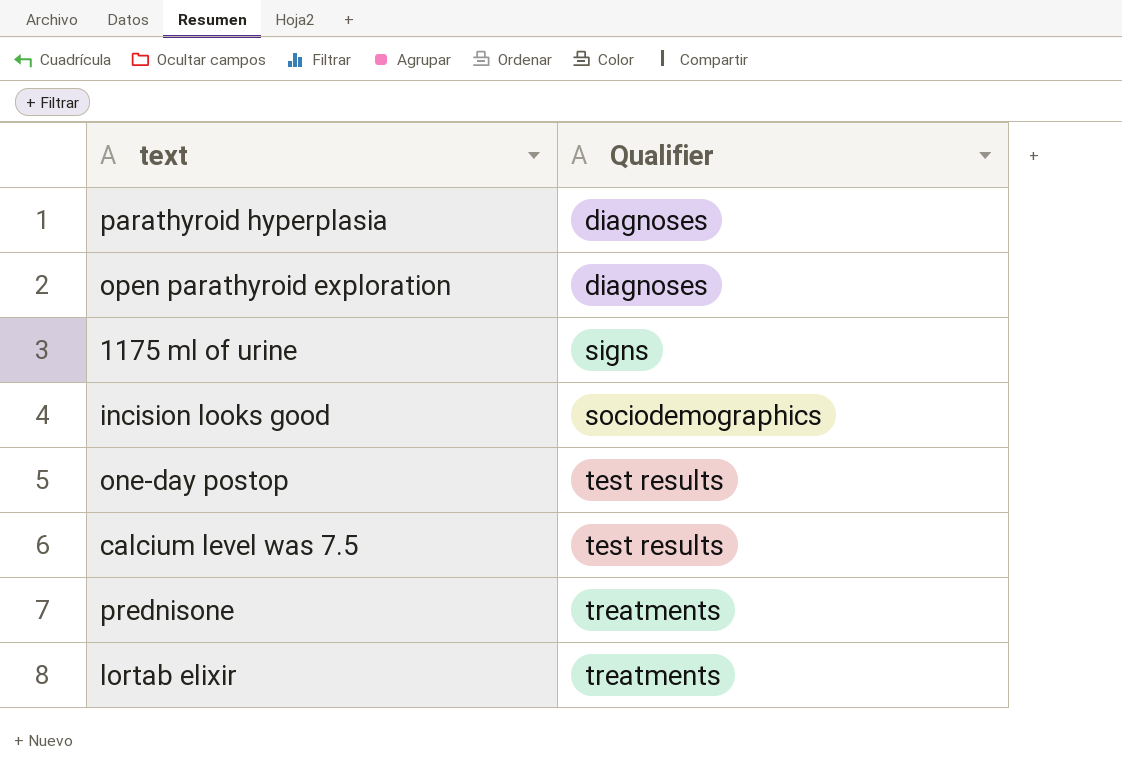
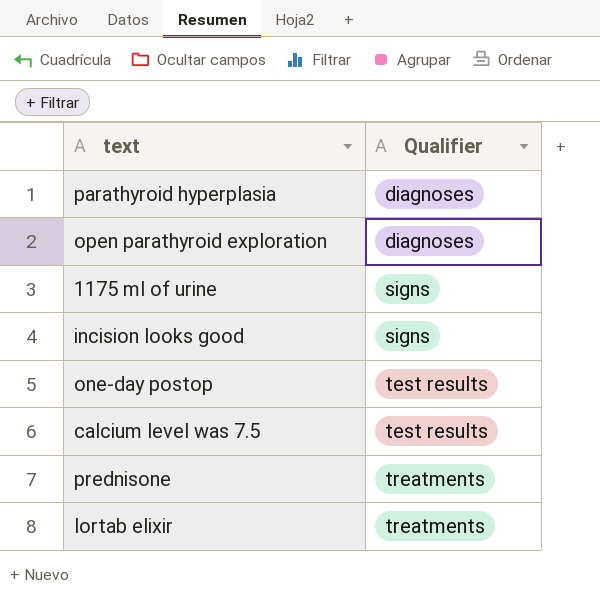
incision looks good | Qualifier: sociodemographics -> signs

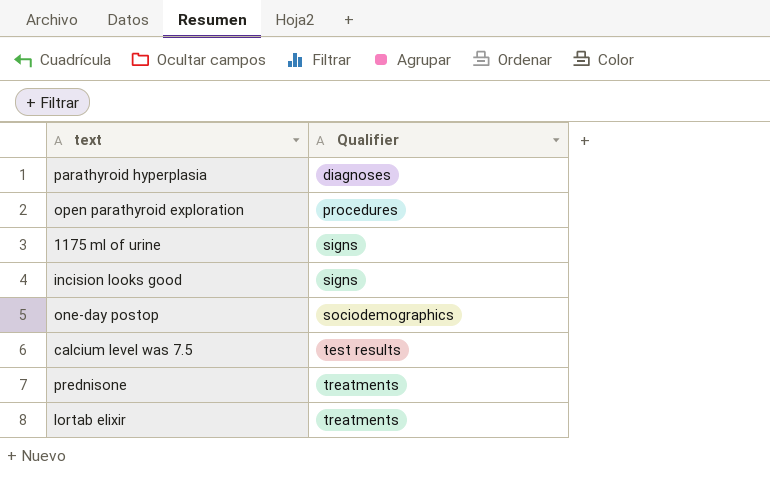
open parathyroid exploration | Qualifier: diagnoses -> procedures
one-day postop | Qualifier: test results -> sociodemographics

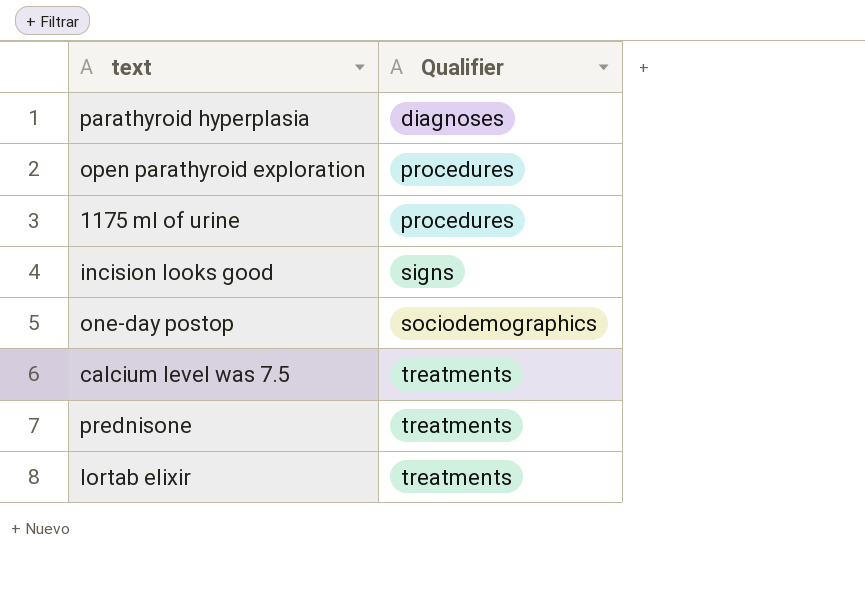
1175 ml of urine | Qualifier: signs -> procedures
calcium level was 7.5 | Qualifier: test results -> treatments

